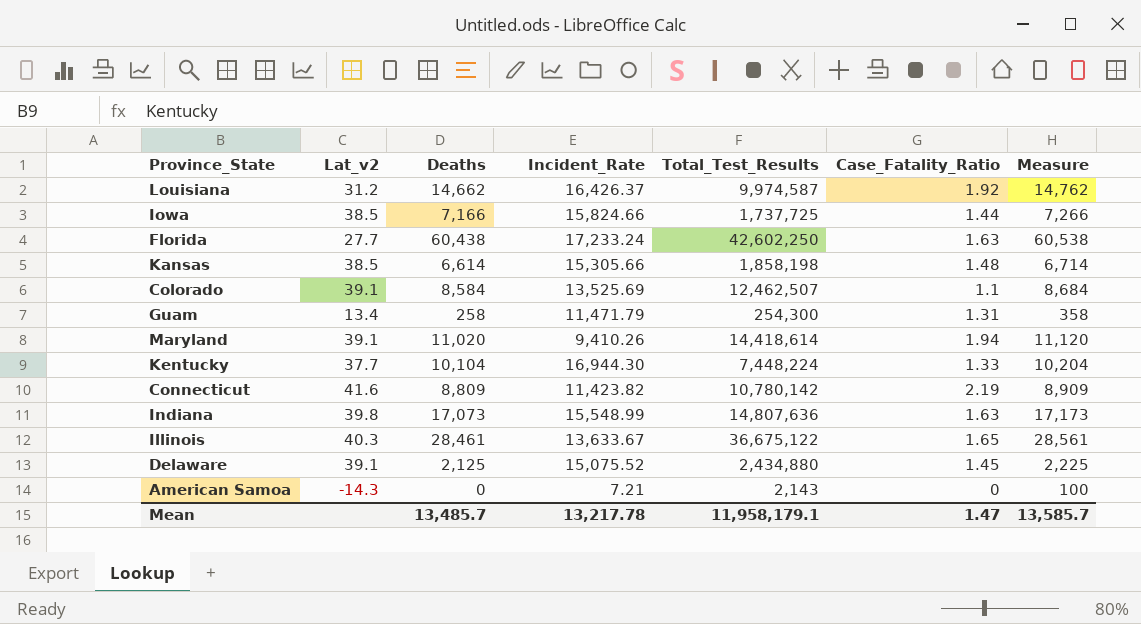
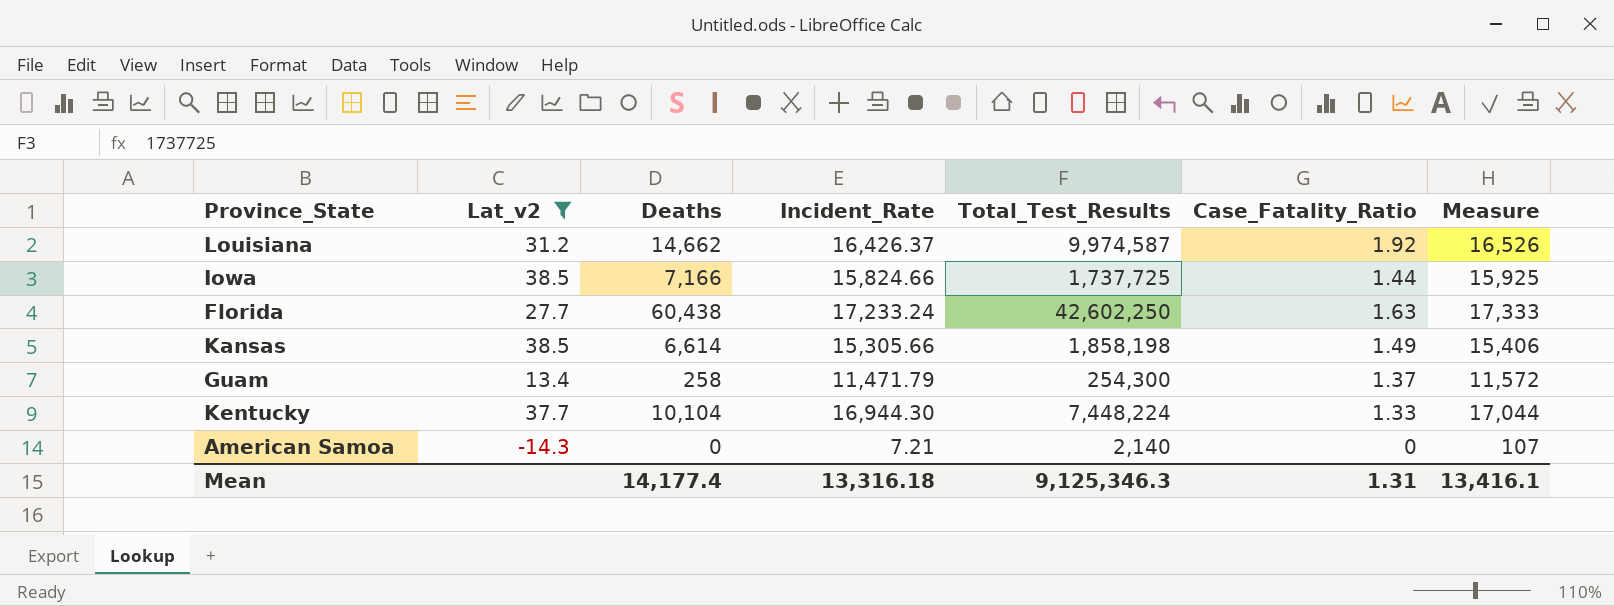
filter: none -> Lat_v2 <= 38.5
column Measure | formula: [Deaths] + 100 -> [Incident_Rate] + 100
Kansas | Case_Fatality_Ratio: 1.48 -> 1.49
Guam | Case_Fatality_Ratio: 1.31 -> 1.37
American Samoa | Total_Test_Results: 2,143 -> 2,140
Mean | Deaths: 13,485.7 -> 14,177.4
Mean | Incident_Rate: 13,217.78 -> 13,316.18
Mean | Total_Test_Results: 11,958,179.1 -> 9,125,346.3
Mean | Case_Fatality_Ratio: 1.47 -> 1.31
Mean | Measure: 13,585.7 -> 13,416.1

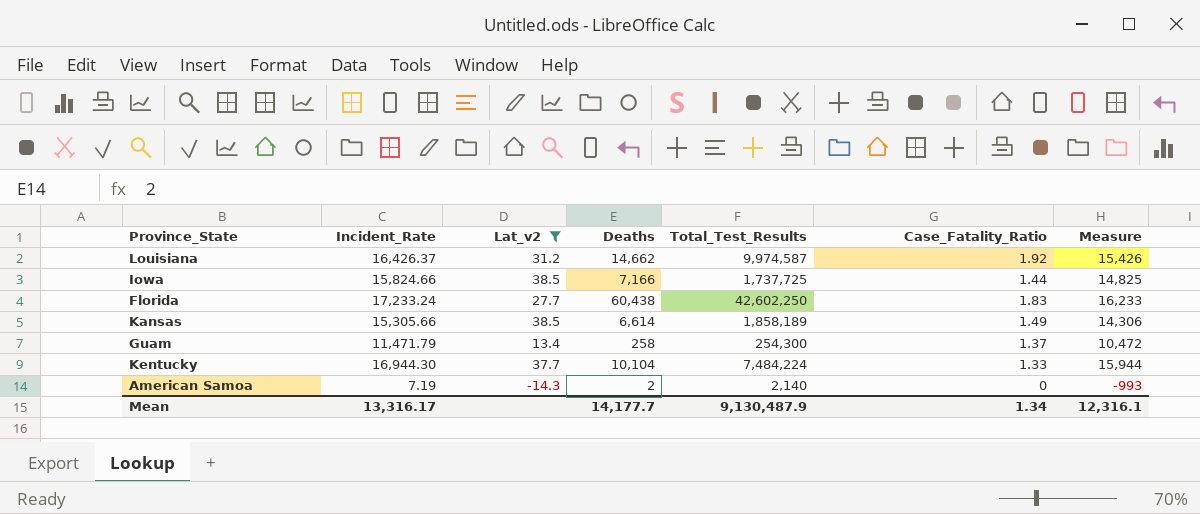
column Incident_Rate | position: 4 -> 2
column Measure | formula: [Incident_Rate] + 100 -> [Incident_Rate] - 1000
Florida | Case_Fatality_Ratio: 1.63 -> 1.83
Kansas | Total_Test_Results: 1,858,198 -> 1,858,189
Kentucky | Total_Test_Results: 7,448,224 -> 7,484,224
American Samoa | Incident_Rate: 7.21 -> 7.19
American Samoa | Deaths: 0 -> 2
Mean | Incident_Rate: 13,316.18 -> 13,316.17
Mean | Deaths: 14,177.4 -> 14,177.7
Mean | Total_Test_Results: 9,125,346.3 -> 9,130,487.9
Mean | Case_Fatality_Ratio: 1.31 -> 1.34
Mean | Measure: 13,416.1 -> 12,316.1

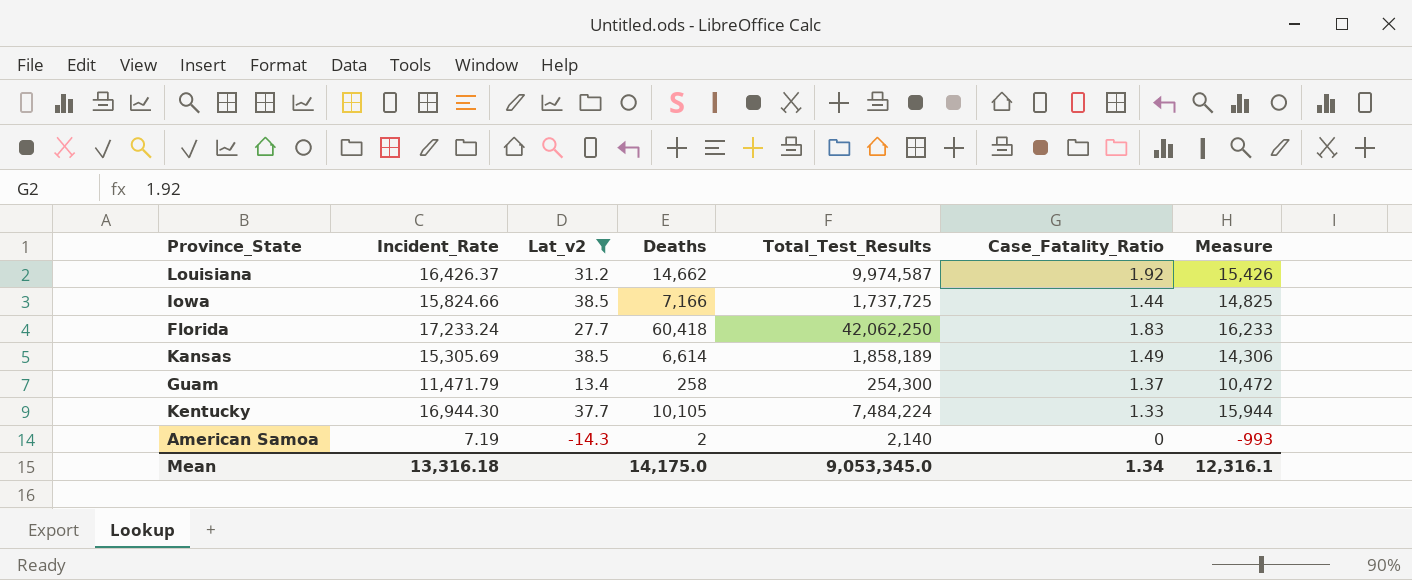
Florida | Deaths: 60,438 -> 60,418
Florida | Total_Test_Results: 42,602,250 -> 42,062,250
Kansas | Incident_Rate: 15,305.66 -> 15,305.69
Kentucky | Deaths: 10,104 -> 10,105
Mean | Incident_Rate: 13,316.17 -> 13,316.18
Mean | Deaths: 14,177.7 -> 14,175.0
Mean | Total_Test_Results: 9,130,487.9 -> 9,053,345.0

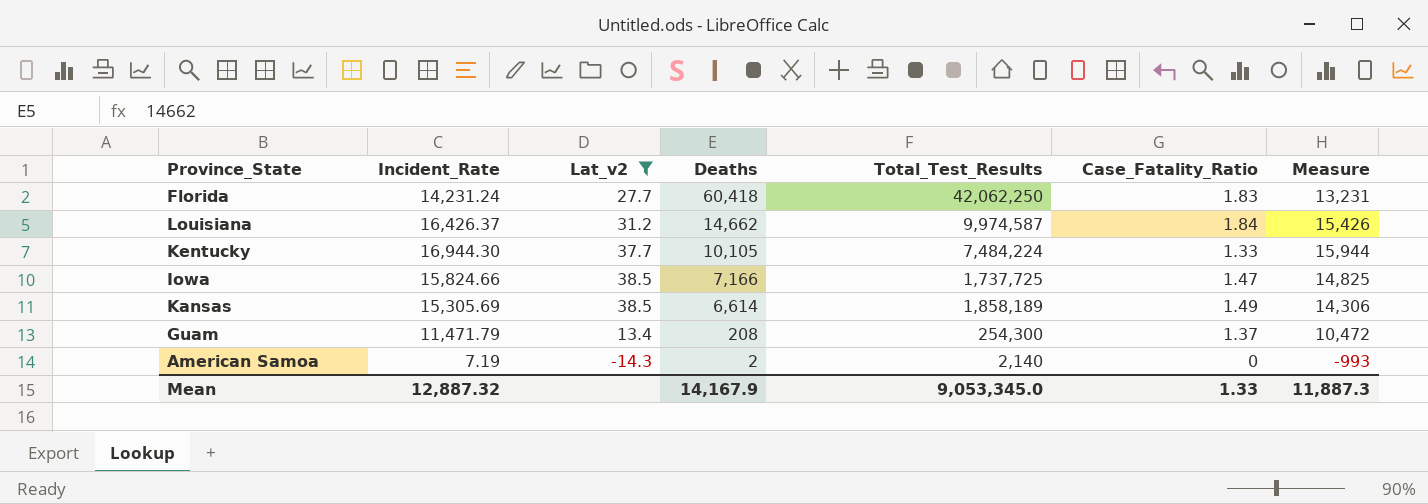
row order: none -> Deaths descending
Florida | Incident_Rate: 17,233.24 -> 14,231.24
Florida | Measure: 16,233 -> 13,231
Louisiana | Case_Fatality_Ratio: 1.92 -> 1.84
Iowa | Case_Fatality_Ratio: 1.44 -> 1.47
Guam | Deaths: 258 -> 208
Mean | Incident_Rate: 13,316.18 -> 12,887.32
Mean | Deaths: 14,175.0 -> 14,167.9
Mean | Case_Fatality_Ratio: 1.34 -> 1.33
Mean | Measure: 12,316.1 -> 11,887.3

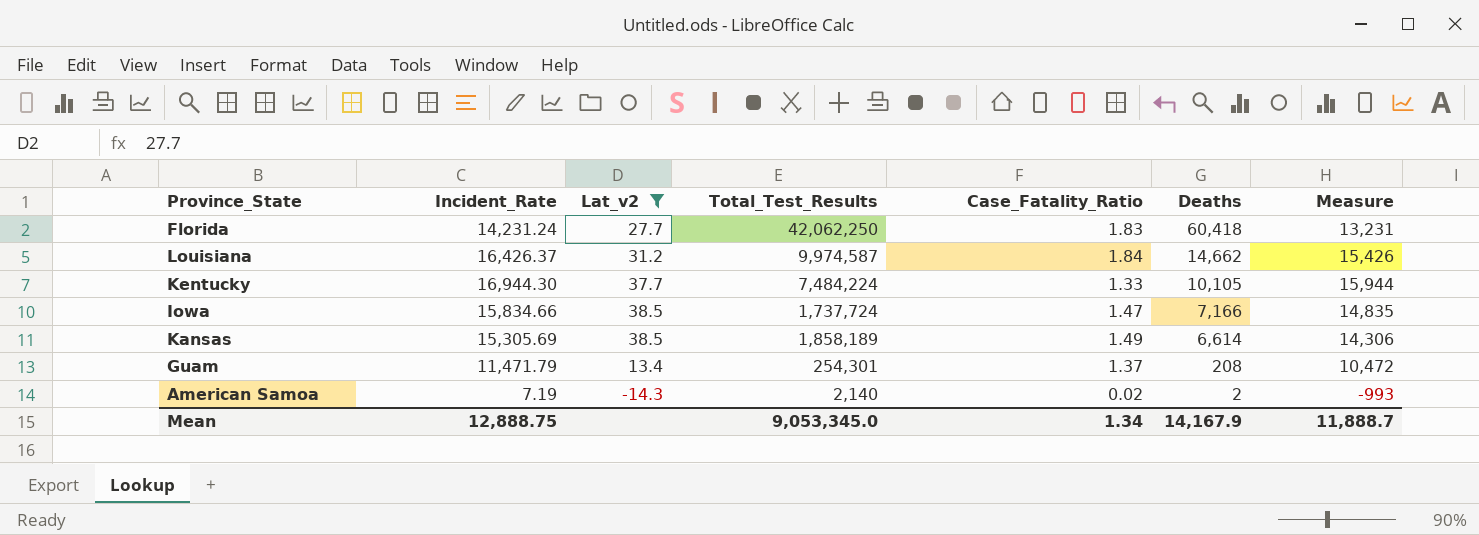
column Deaths | position: 4 -> 6
Iowa | Incident_Rate: 15,824.66 -> 15,834.66
Iowa | Total_Test_Results: 1,737,725 -> 1,737,724
Iowa | Measure: 14,825 -> 14,835
Guam | Total_Test_Results: 254,300 -> 254,301
American Samoa | Case_Fatality_Ratio: 0 -> 0.02
Mean | Incident_Rate: 12,887.32 -> 12,888.75
Mean | Case_Fatality_Ratio: 1.33 -> 1.34
Mean | Measure: 11,887.3 -> 11,888.7

